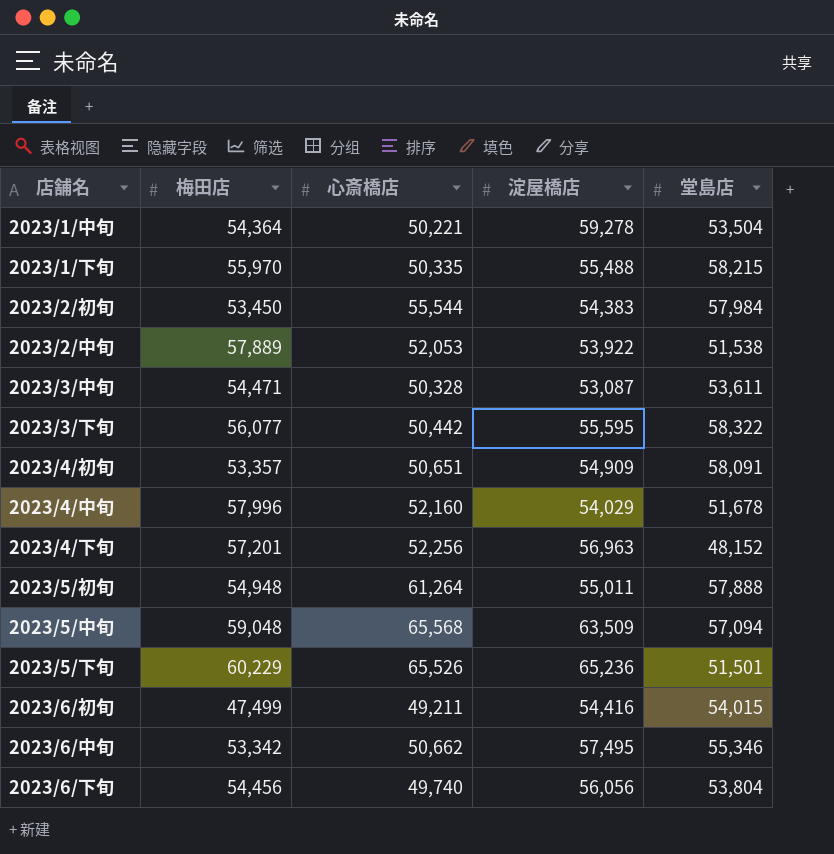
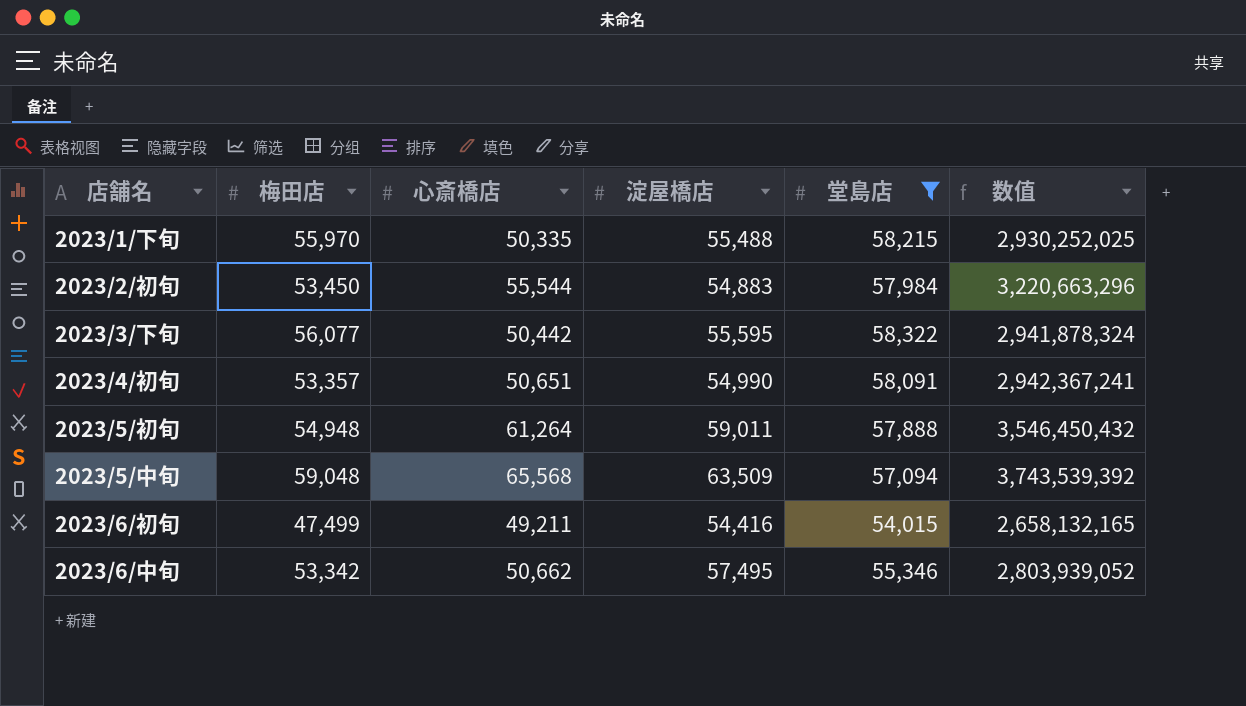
filter: none -> 堂島店 >= 54,015
column 数值 | formula: none -> [心斎橋店] * [堂島店]
2023/2/初旬 | 淀屋橋店: 54,383 -> 54,883
2023/4/初旬 | 淀屋橋店: 54,909 -> 54,990
2023/5/初旬 | 淀屋橋店: 55,011 -> 59,011

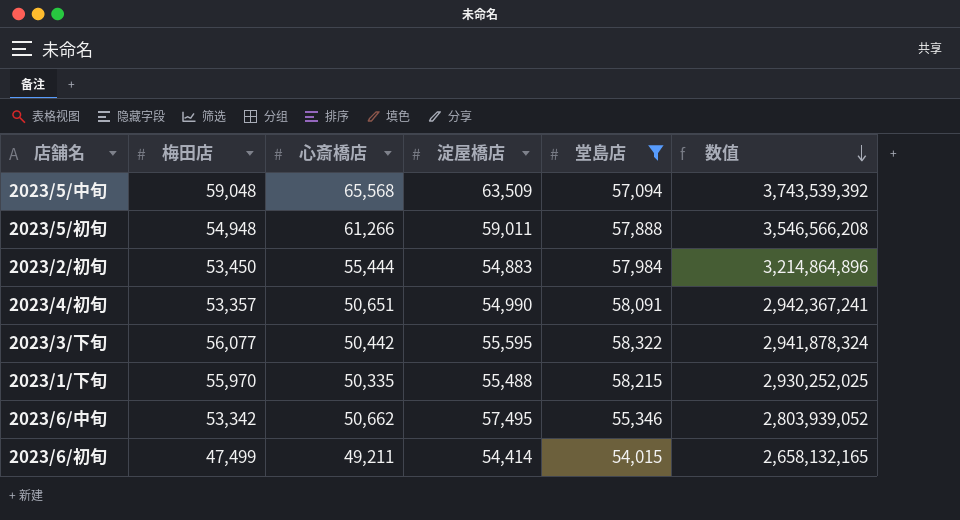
row order: none -> 数值 descending
2023/5/初旬 | 心斎橋店: 61,264 -> 61,266
2023/5/初旬 | 数值: 3,546,450,432 -> 3,546,566,208
2023/2/初旬 | 心斎橋店: 55,544 -> 55,444
2023/2/初旬 | 数值: 3,220,663,296 -> 3,214,864,896
2023/6/初旬 | 淀屋橋店: 54,416 -> 54,414

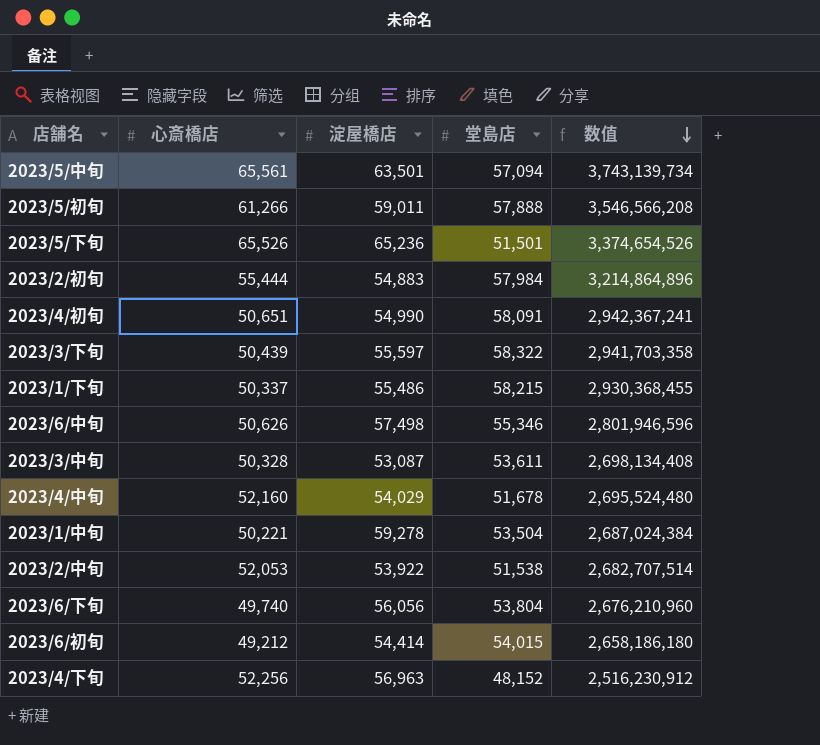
filter: 堂島店 >= 54,015 -> none
column 梅田店 | position: 2 -> none
2023/5/中旬 | 心斎橋店: 65,568 -> 65,561
2023/5/中旬 | 淀屋橋店: 63,509 -> 63,501
2023/5/中旬 | 数值: 3,743,539,392 -> 3,743,139,734
2023/3/下旬 | 心斎橋店: 50,442 -> 50,439
2023/3/下旬 | 淀屋橋店: 55,595 -> 55,597
2023/3/下旬 | 数值: 2,941,878,324 -> 2,941,703,358
2023/1/下旬 | 心斎橋店: 50,335 -> 50,337
2023/1/下旬 | 淀屋橋店: 55,488 -> 55,486
2023/1/下旬 | 数值: 2,930,252,025 -> 2,930,368,455
2023/6/中旬 | 心斎橋店: 50,662 -> 50,626
2023/6/中旬 | 淀屋橋店: 57,495 -> 57,498
2023/6/中旬 | 数值: 2,803,939,052 -> 2,801,946,596
2023/6/初旬 | 心斎橋店: 49,211 -> 49,212
2023/6/初旬 | 数值: 2,658,132,165 -> 2,658,186,180

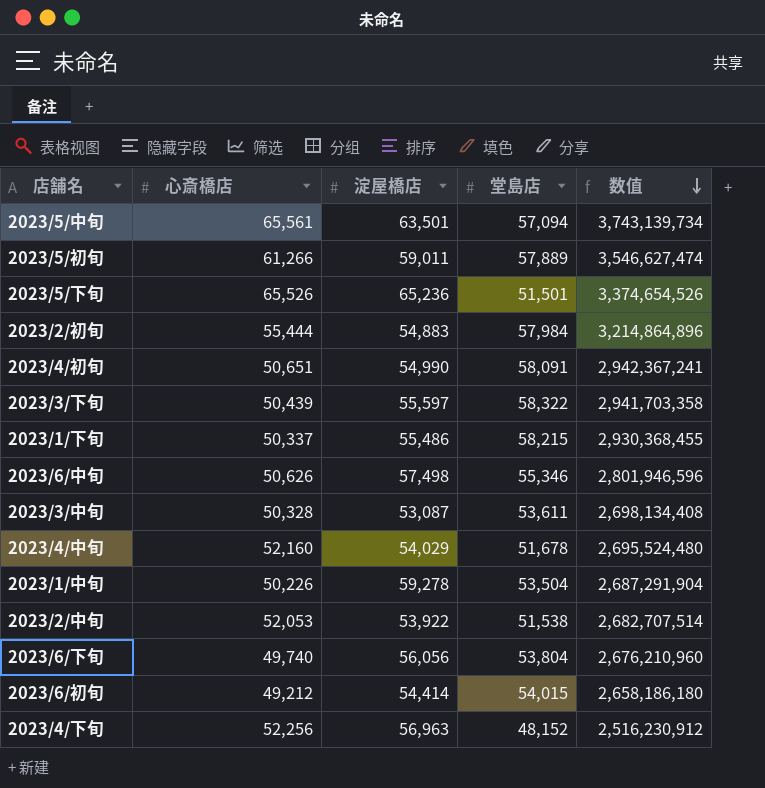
2023/5/初旬 | 堂島店: 57,888 -> 57,889
2023/5/初旬 | 数值: 3,546,566,208 -> 3,546,627,474
2023/1/中旬 | 心斎橋店: 50,221 -> 50,226
2023/1/中旬 | 数值: 2,687,024,384 -> 2,687,291,904

